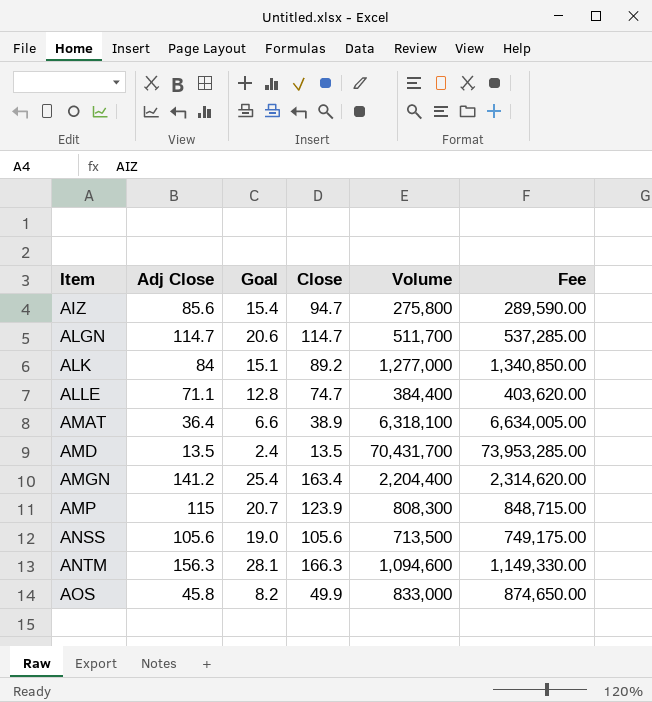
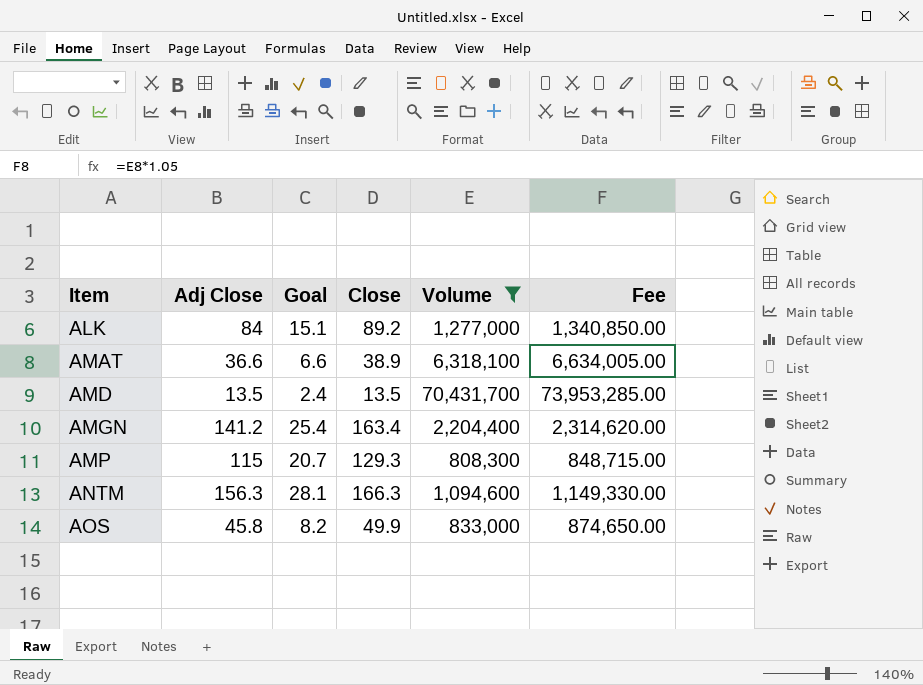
filter: none -> Volume >= 808,300
AMAT | Adj Close: 36.4 -> 36.6
AMP | Close: 123.9 -> 129.3

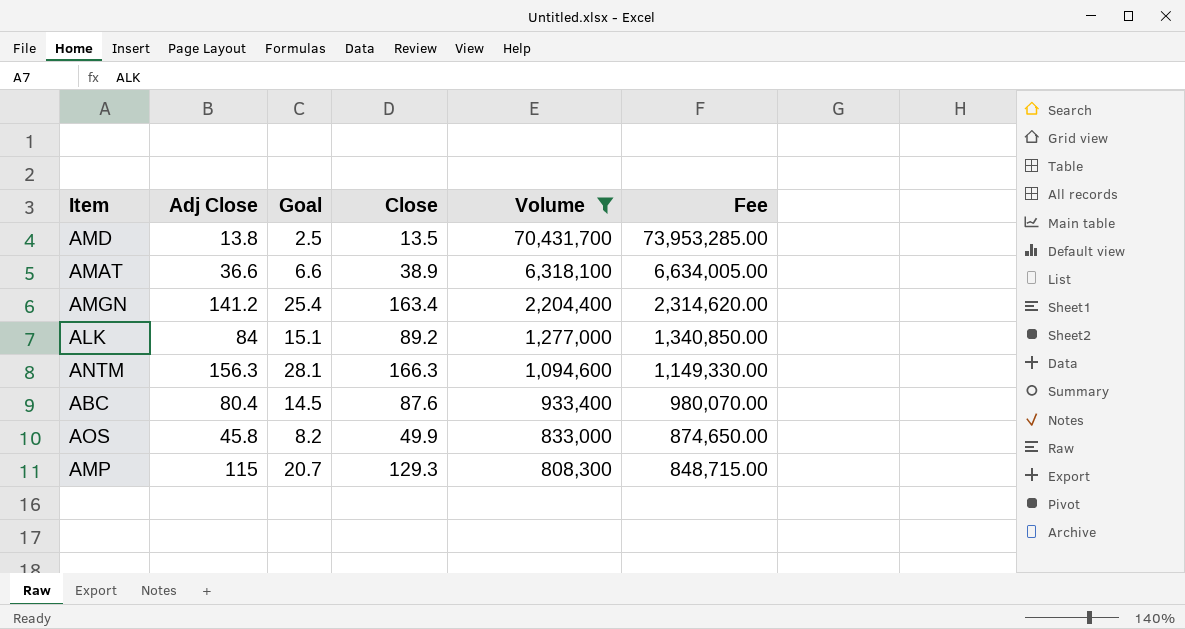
row order: Item ascending -> Volume descending
AMD | Adj Close: 13.5 -> 13.8
AMD | Goal: 2.4 -> 2.5
row ABC: none -> 80.4 | 14.5 | 87.6 | 933,400 | 980,070.00

